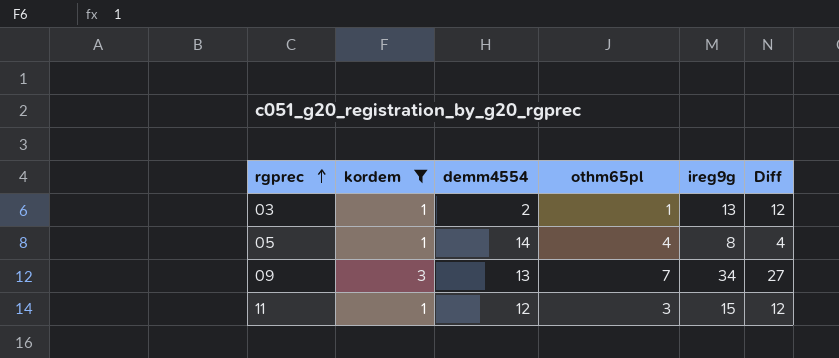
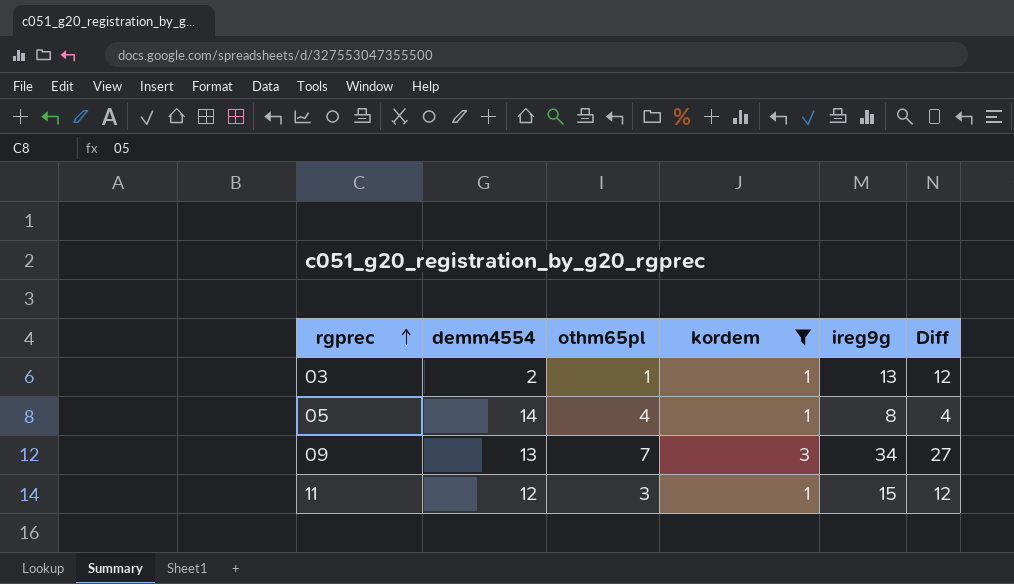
column kordem | position: 2 -> 4

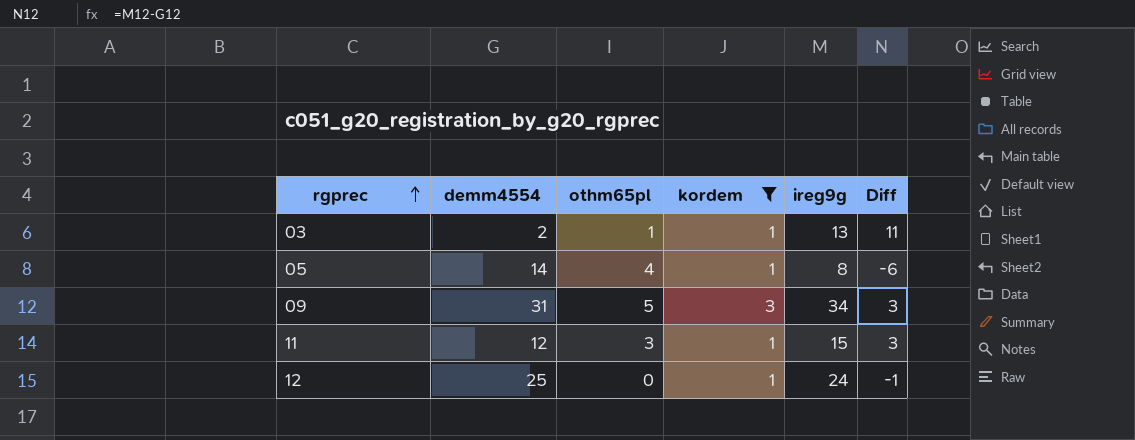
column Diff | formula: [ireg9g] - [othm65pl] -> [ireg9g] - [demm4554]
09 | demm4554: 13 -> 31
09 | othm65pl: 7 -> 5
row 12: none -> 25 | 0 | 1 | 24 | -1

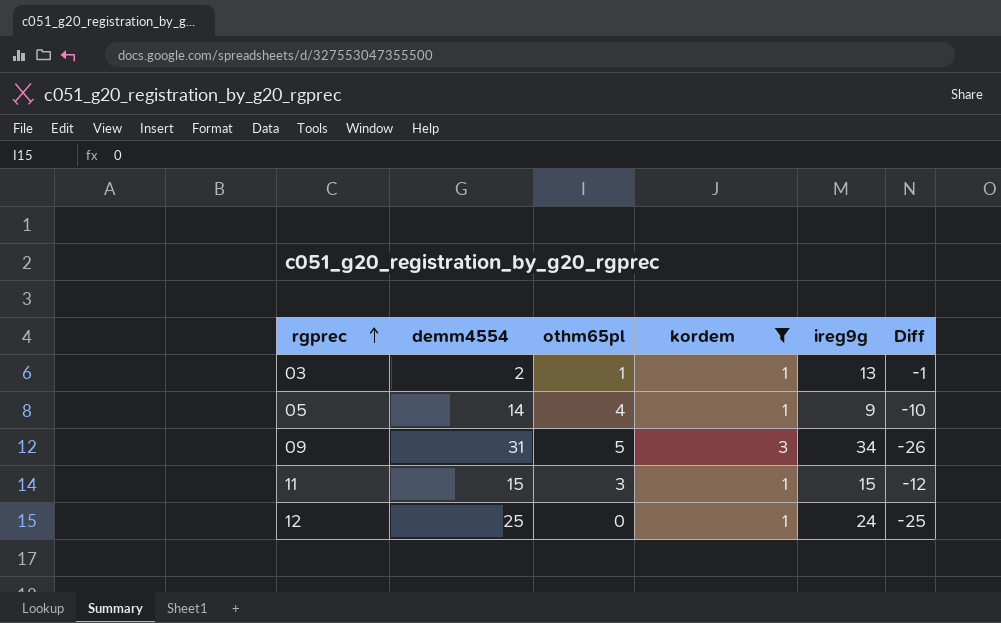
column Diff | formula: [ireg9g] - [demm4554] -> [othm65pl] - [demm4554]
05 | ireg9g: 8 -> 9
11 | demm4554: 12 -> 15

